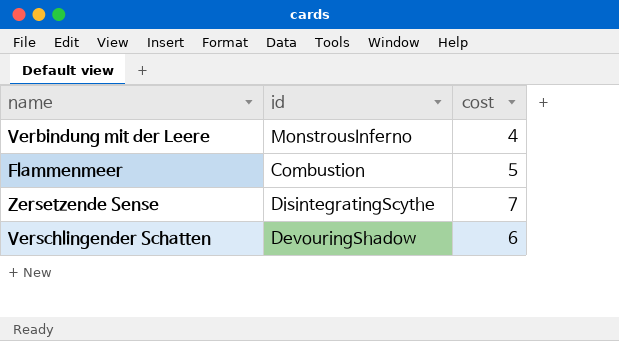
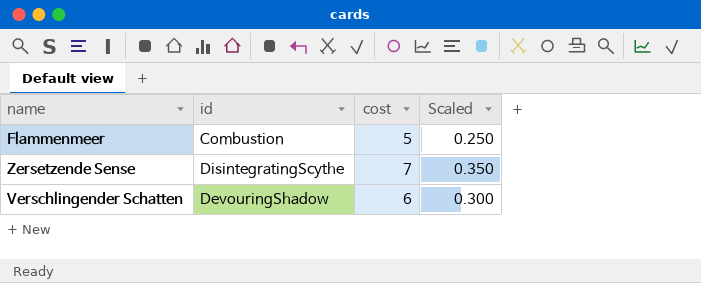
column Scaled | formula: none -> [cost] * 0.05
row Verbindung mit der Leere: MonstrousInferno | 4 -> none

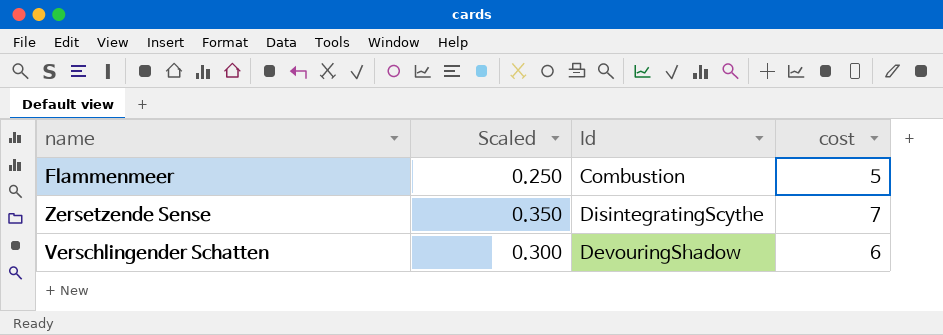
column Scaled | position: 4 -> 2
column name: id -> Id

